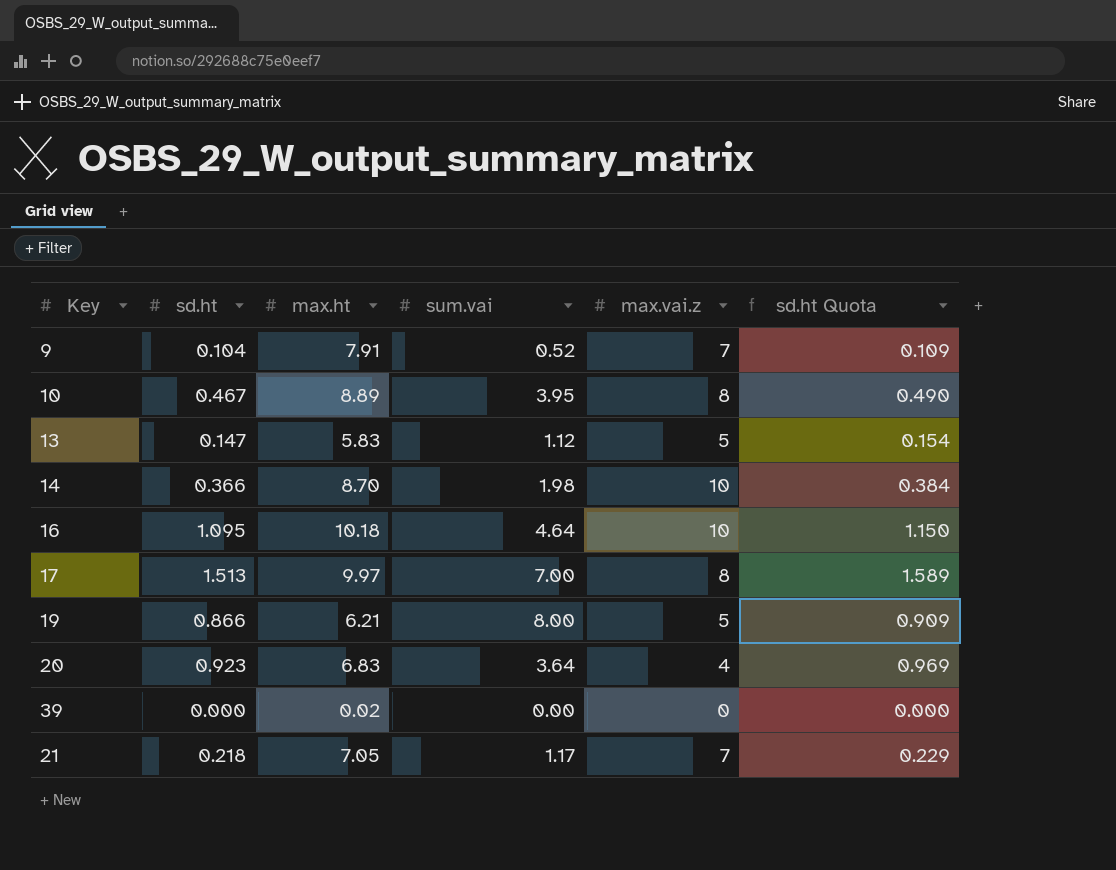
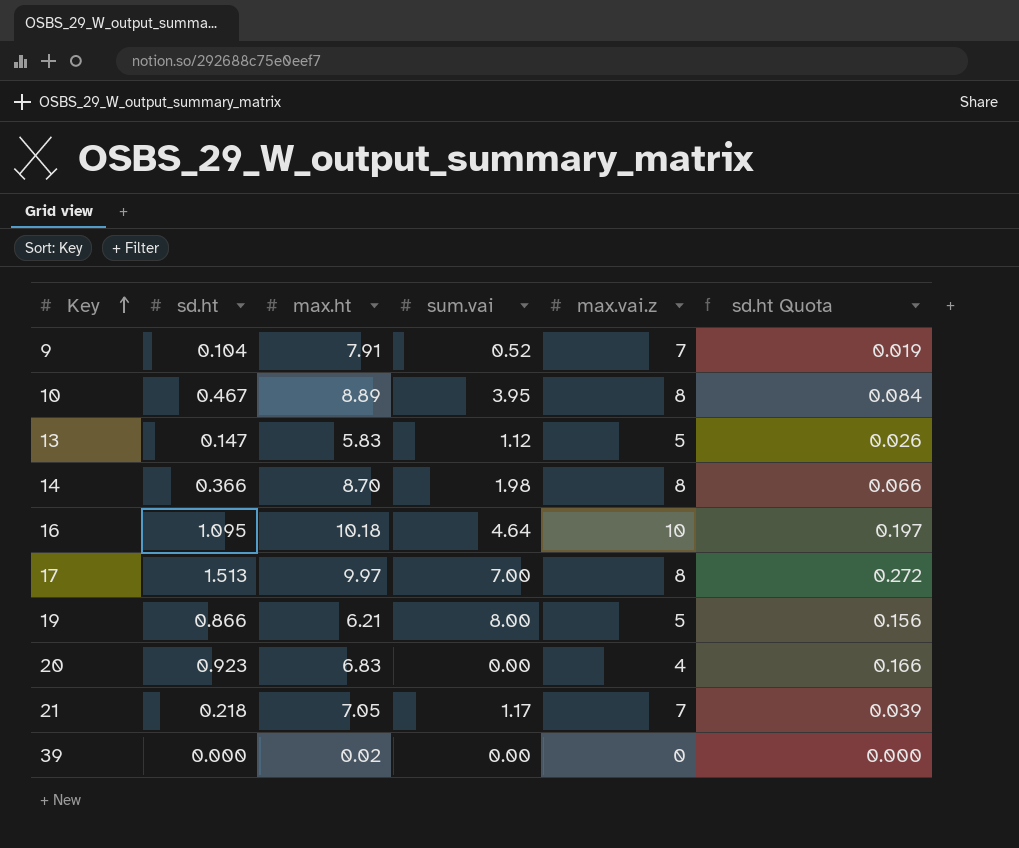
row order: none -> Key ascending
column sd.ht Quota | formula: [sd.ht] * 1.05 -> [sd.ht] * 0.18
14 | max.vai.z: 10 -> 8
20 | sum.vai: 3.64 -> 0.00

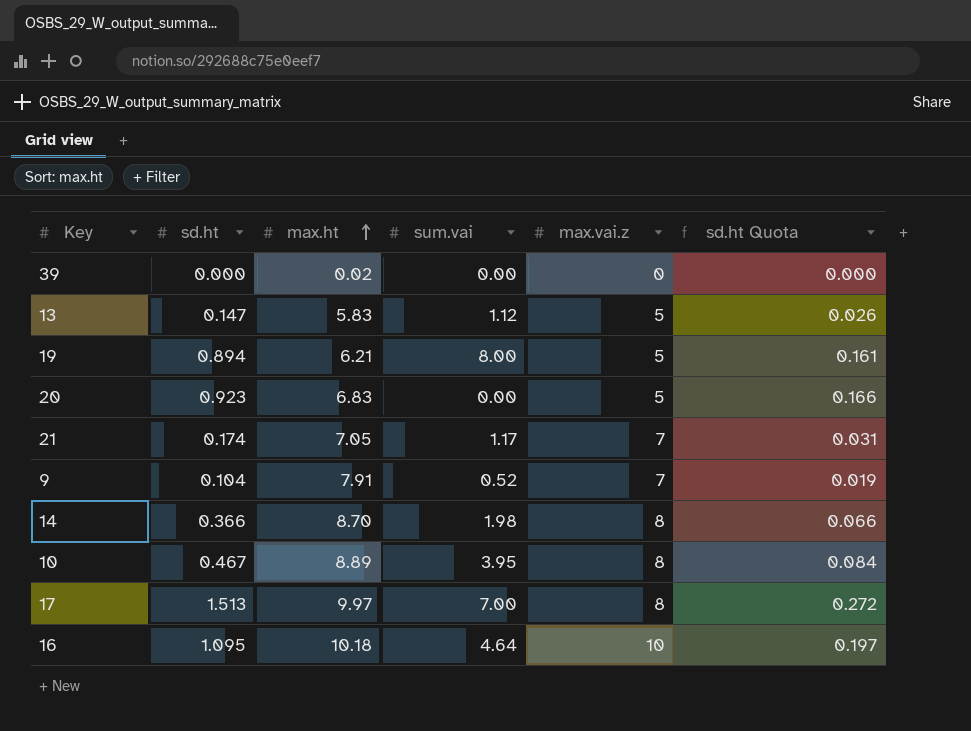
row order: Key ascending -> max.ht ascending
19 | sd.ht: 0.866 -> 0.894
19 | sd.ht Quota: 0.156 -> 0.161
20 | max.vai.z: 4 -> 5
21 | sd.ht: 0.218 -> 0.174
21 | sd.ht Quota: 0.039 -> 0.031

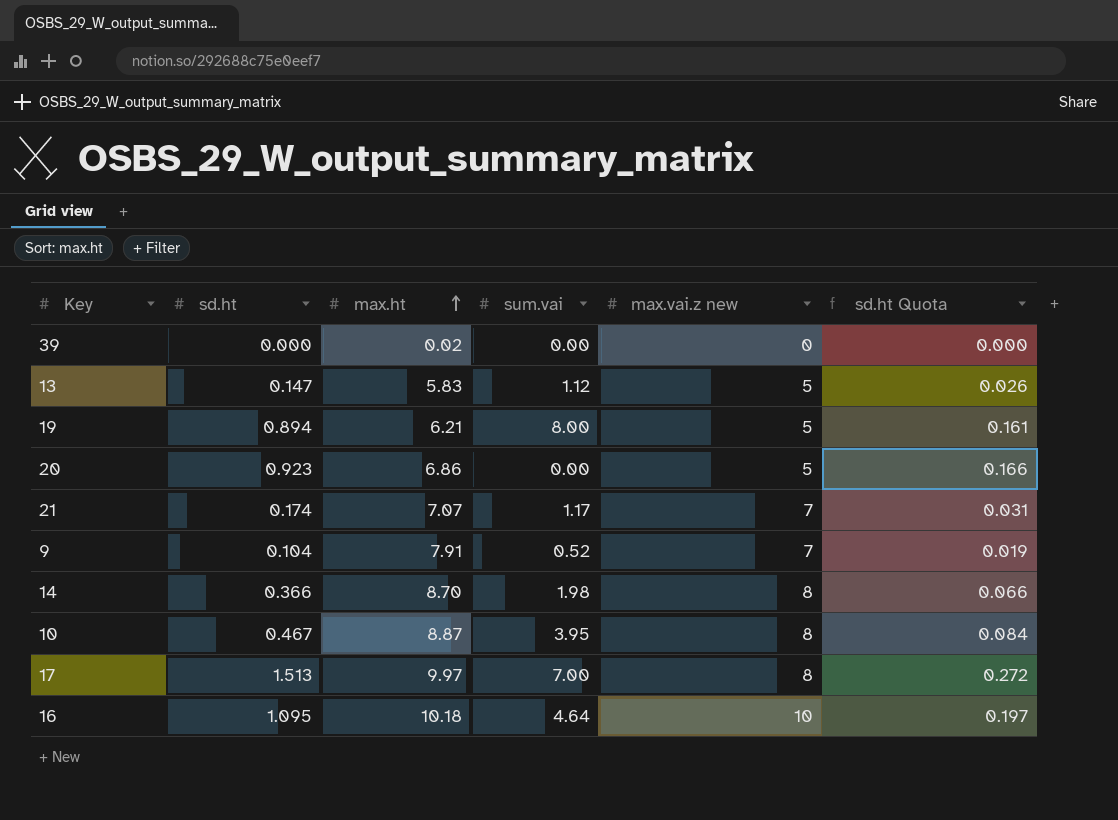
column name: max.vai.z -> max.vai.z new
20 | max.ht: 6.83 -> 6.86
21 | max.ht: 7.05 -> 7.07
10 | max.ht: 8.89 -> 8.87

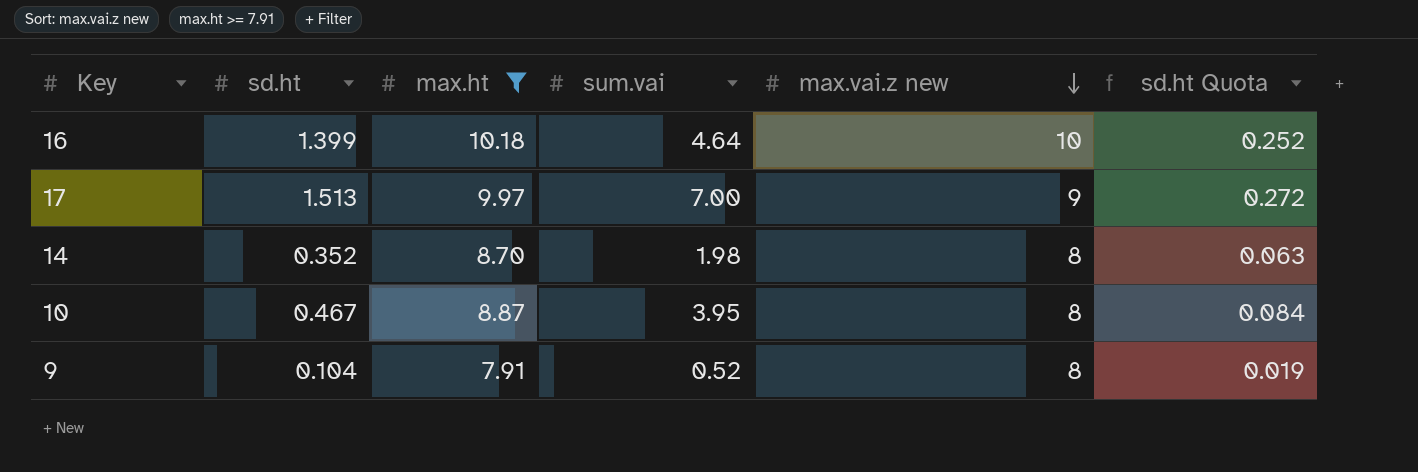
filter: none -> max.ht >= 7.91
row order: max.ht ascending -> max.vai.z new descending
16 | sd.ht: 1.095 -> 1.399
16 | sd.ht Quota: 0.197 -> 0.252
17 | max.vai.z new: 8 -> 9
14 | sd.ht: 0.366 -> 0.352
14 | sd.ht Quota: 0.066 -> 0.063
9 | max.vai.z new: 7 -> 8

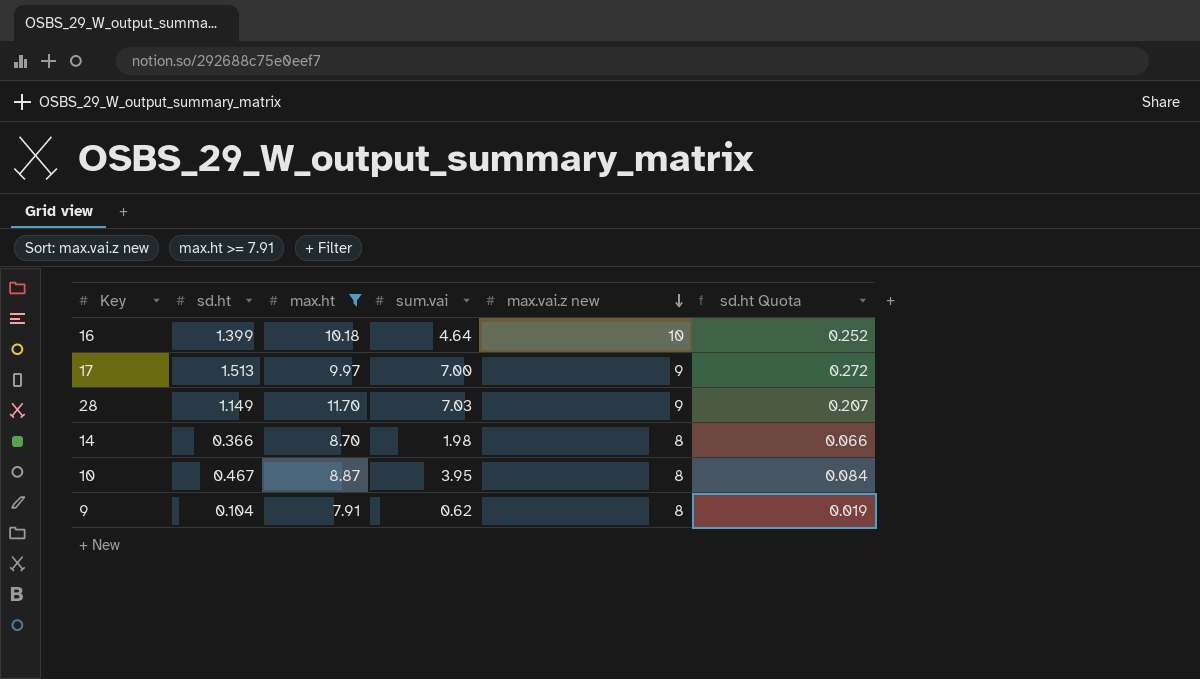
row 28: none -> 1.149 | 11.70 | 7.03 | 9 | 0.207
14 | sd.ht: 0.352 -> 0.366
14 | sd.ht Quota: 0.063 -> 0.066
9 | sum.vai: 0.52 -> 0.62

